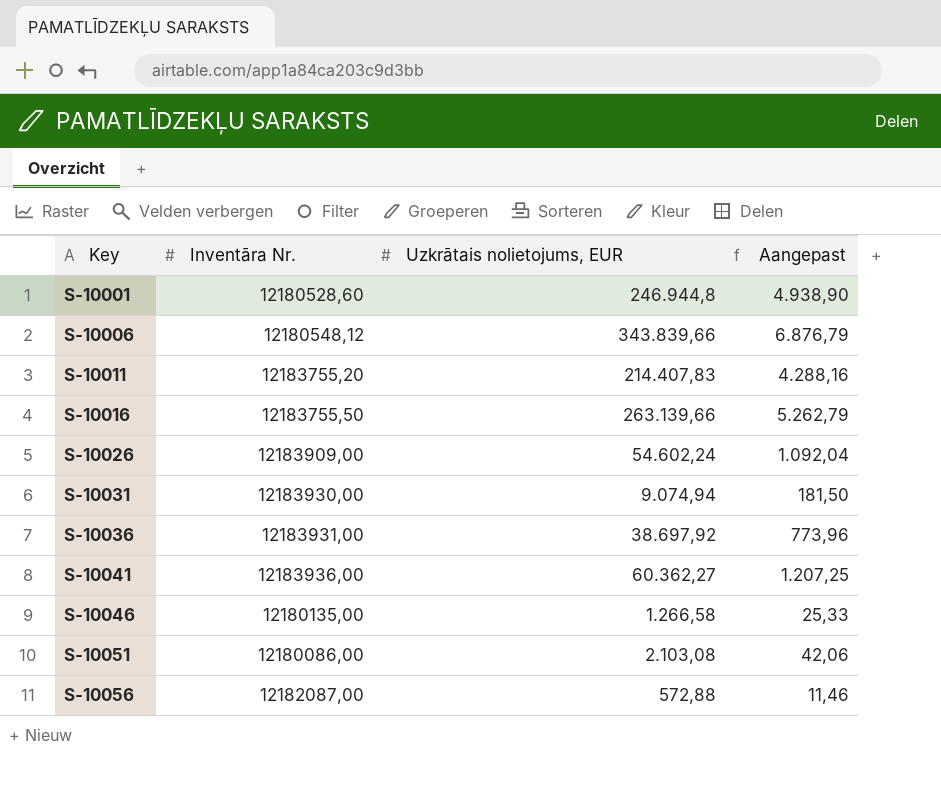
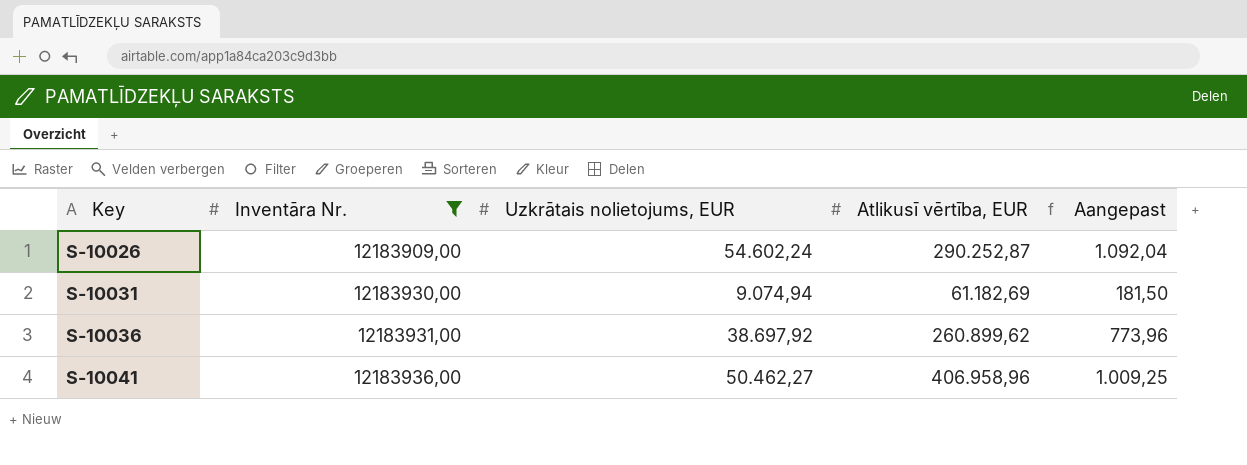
filter: none -> Inventāra Nr. >= 12183909,00
column Atlikusī vērtība, EUR | position: none -> 4
S-10041 | Uzkrātais nolietojums, EUR: 60.362,27 -> 50.462,27
S-10041 | Aangepast: 1.207,25 -> 1.009,25

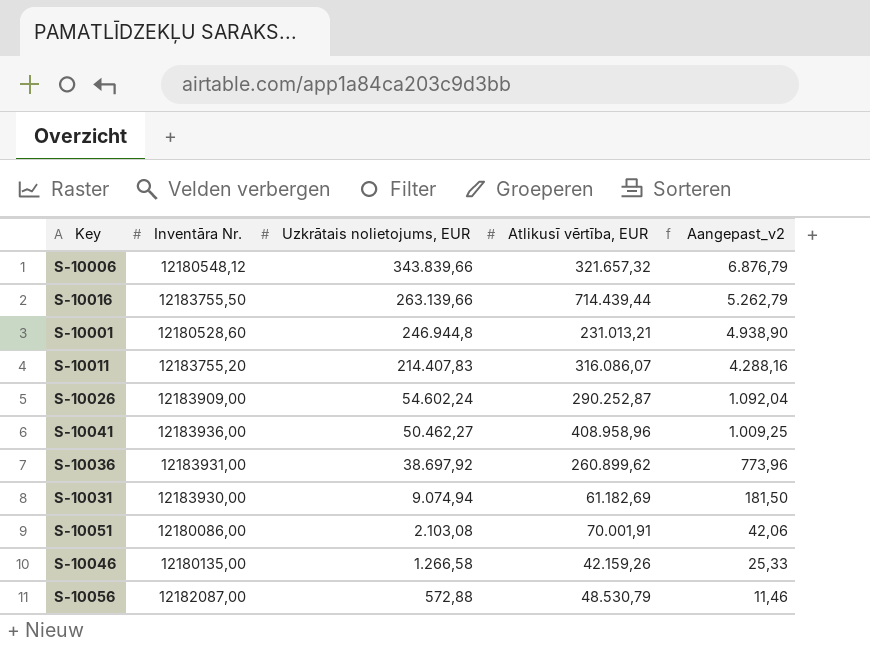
filter: Inventāra Nr. >= 12183909,00 -> none
row order: Key ascending -> Uzkrātais nolietojums, EUR descending
column name: Aangepast -> Aangepast_v2
S-10041 | Atlikusī vērtība, EUR: 406.958,96 -> 408.958,96

